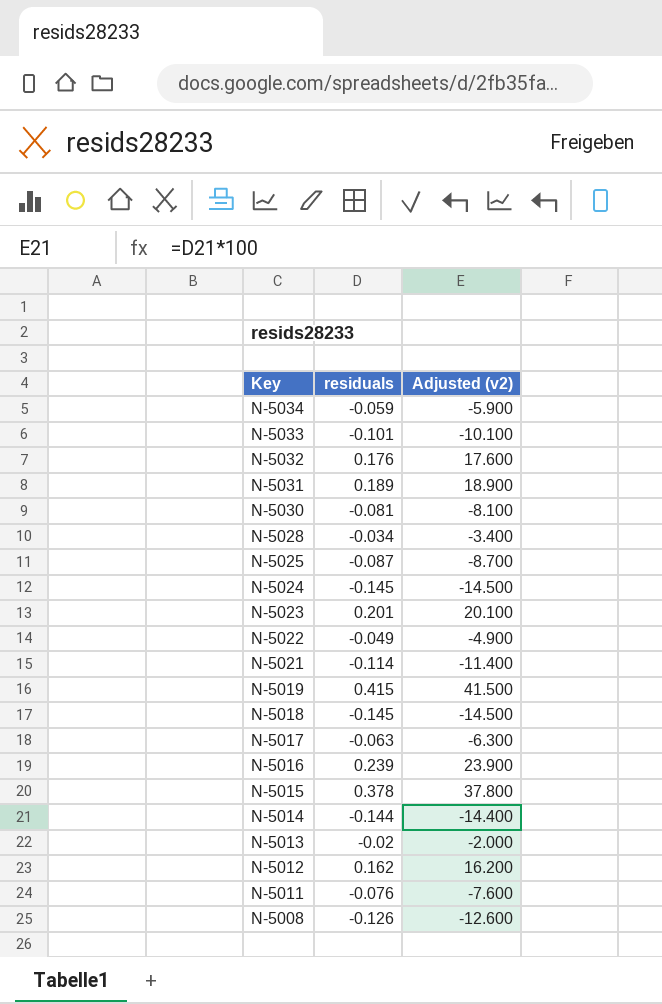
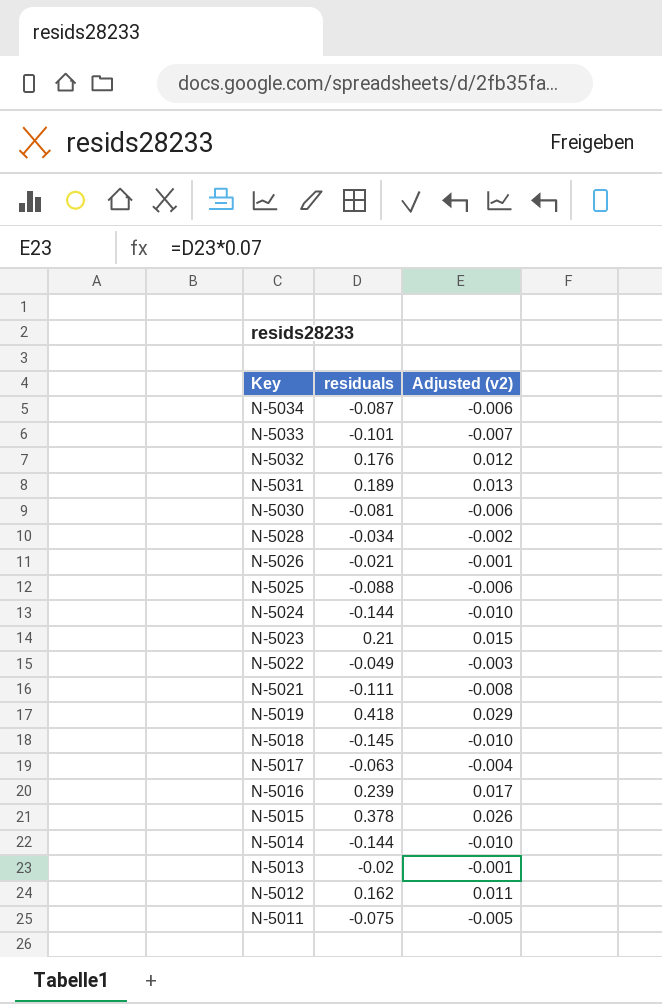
column Adjusted (v2) | formula: [residuals] * 100 -> [residuals] * 0.07
row N-5008: -0.126 | -12.600 -> none
N-5034 | residuals: -0.059 -> -0.087
row N-5026: none -> -0.021 | -0.001
N-5025 | residuals: -0.087 -> -0.088
N-5024 | residuals: -0.145 -> -0.144
N-5023 | residuals: 0.201 -> 0.21
N-5021 | residuals: -0.114 -> -0.111
N-5019 | residuals: 0.415 -> 0.418
N-5011 | residuals: -0.076 -> -0.075

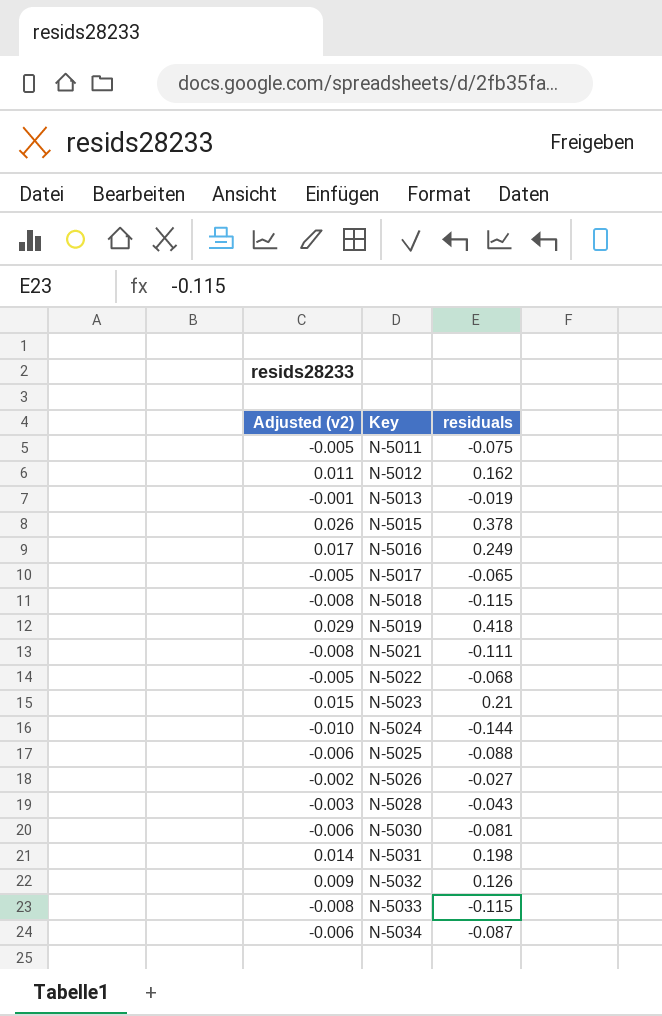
row order: Key descending -> Key ascending
column Adjusted (v2) | position: 3 -> 1
row N-5014: -0.144 | -0.010 -> none
N-5013 | residuals: -0.02 -> -0.019
N-5016 | residuals: 0.239 -> 0.249
N-5017 | Adjusted (v2): -0.004 -> -0.005
N-5017 | residuals: -0.063 -> -0.065
N-5018 | Adjusted (v2): -0.010 -> -0.008
N-5018 | residuals: -0.145 -> -0.115
N-5022 | Adjusted (v2): -0.003 -> -0.005
N-5022 | residuals: -0.049 -> -0.068
N-5026 | Adjusted (v2): -0.001 -> -0.002
N-5026 | residuals: -0.021 -> -0.027
N-5028 | Adjusted (v2): -0.002 -> -0.003
N-5028 | residuals: -0.034 -> -0.043
N-5031 | Adjusted (v2): 0.013 -> 0.014
N-5031 | residuals: 0.189 -> 0.198
N-5032 | Adjusted (v2): 0.012 -> 0.009
N-5032 | residuals: 0.176 -> 0.126
N-5033 | Adjusted (v2): -0.007 -> -0.008
N-5033 | residuals: -0.101 -> -0.115

